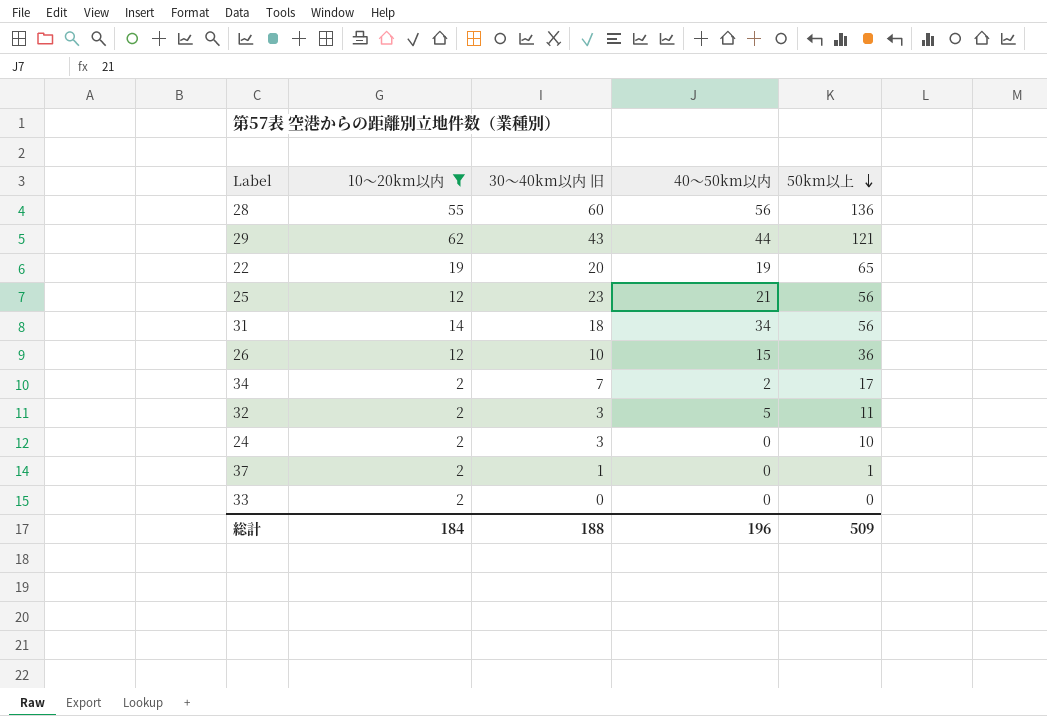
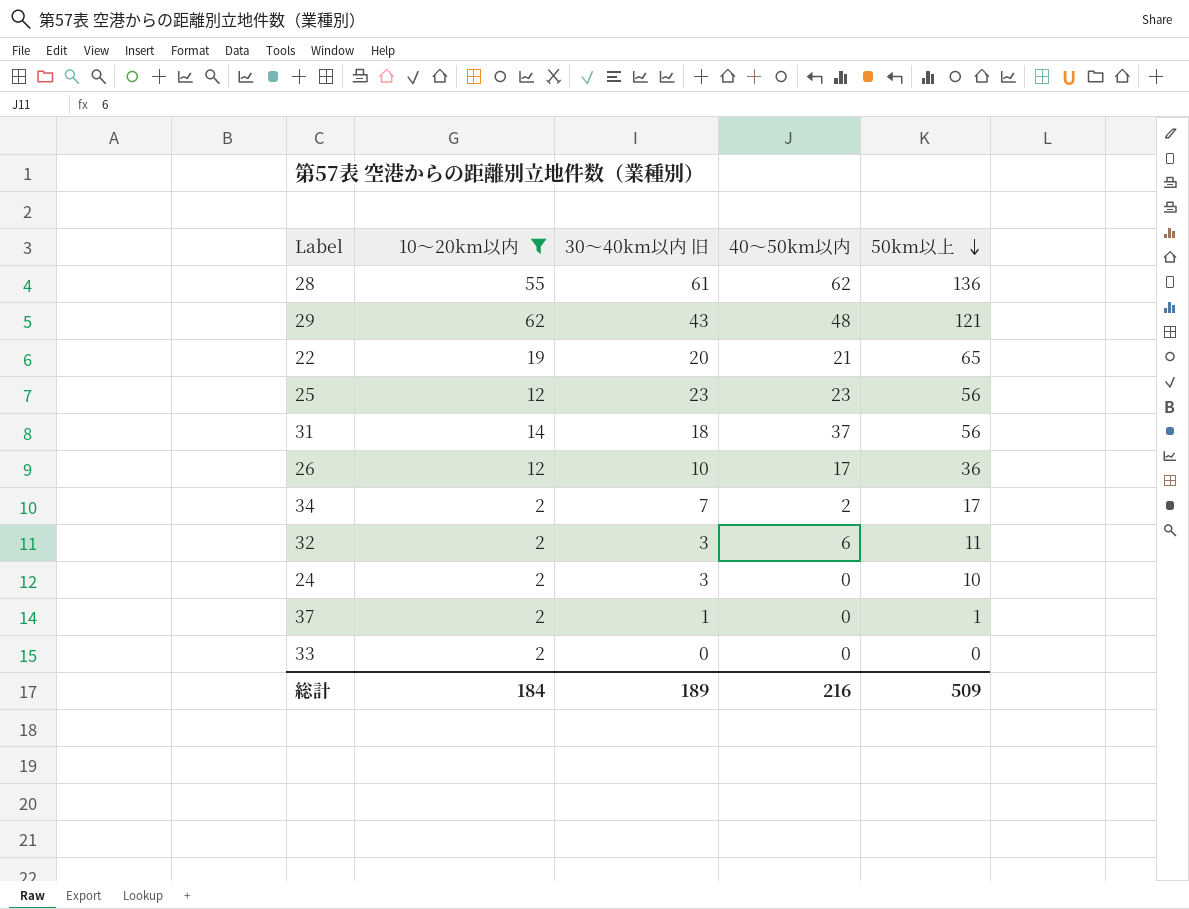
28 | 30～40km以内 旧: 60 -> 61
28 | 40～50km以内: 56 -> 62
29 | 40～50km以内: 44 -> 48
22 | 40～50km以内: 19 -> 21
25 | 40～50km以内: 21 -> 23
31 | 40～50km以内: 34 -> 37
26 | 40～50km以内: 15 -> 17
32 | 40～50km以内: 5 -> 6
総計 | 30～40km以内 旧: 188 -> 189
総計 | 40～50km以内: 196 -> 216

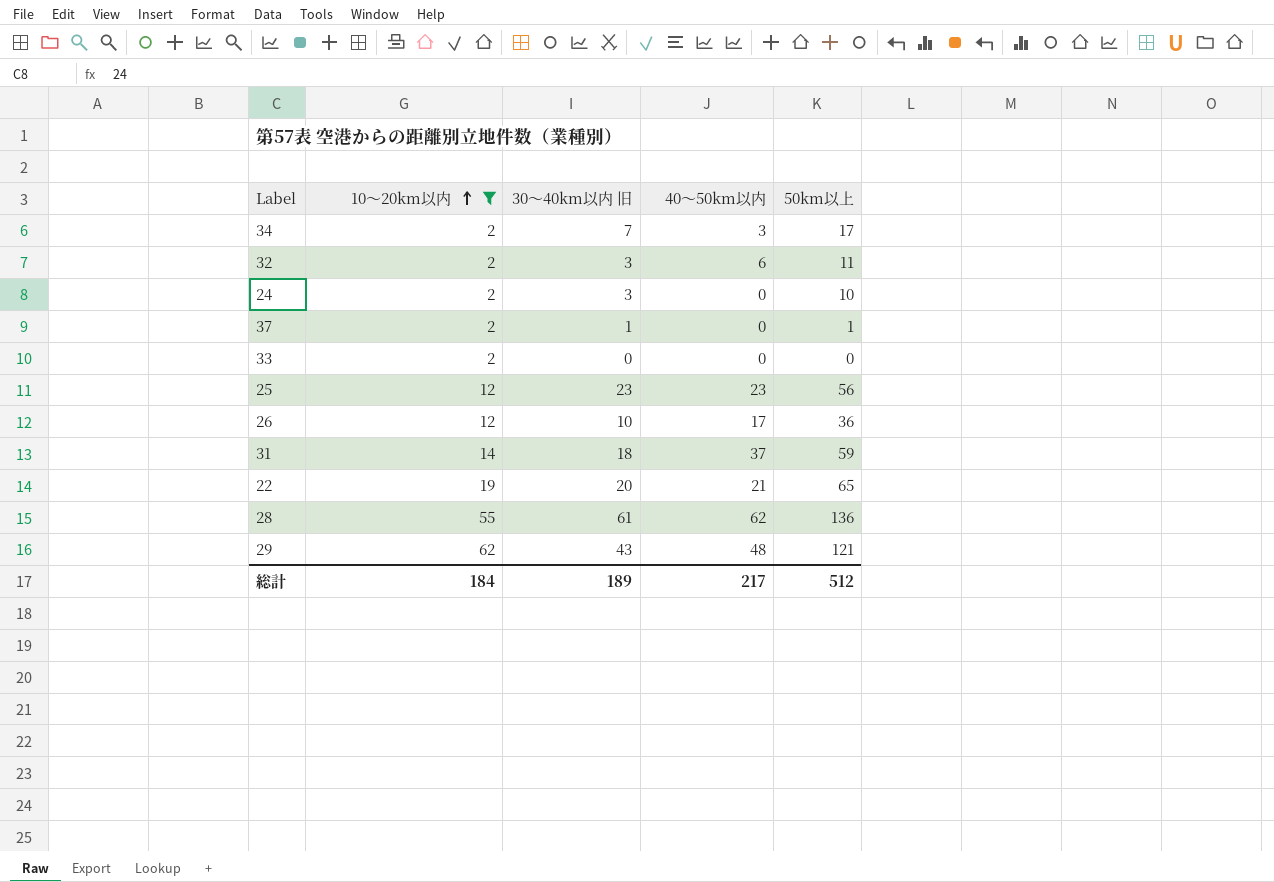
row order: 50km以上 descending -> 10～20km以内 ascending
34 | 40～50km以内: 2 -> 3
31 | 50km以上: 56 -> 59
総計 | 40～50km以内: 216 -> 217
総計 | 50km以上: 509 -> 512

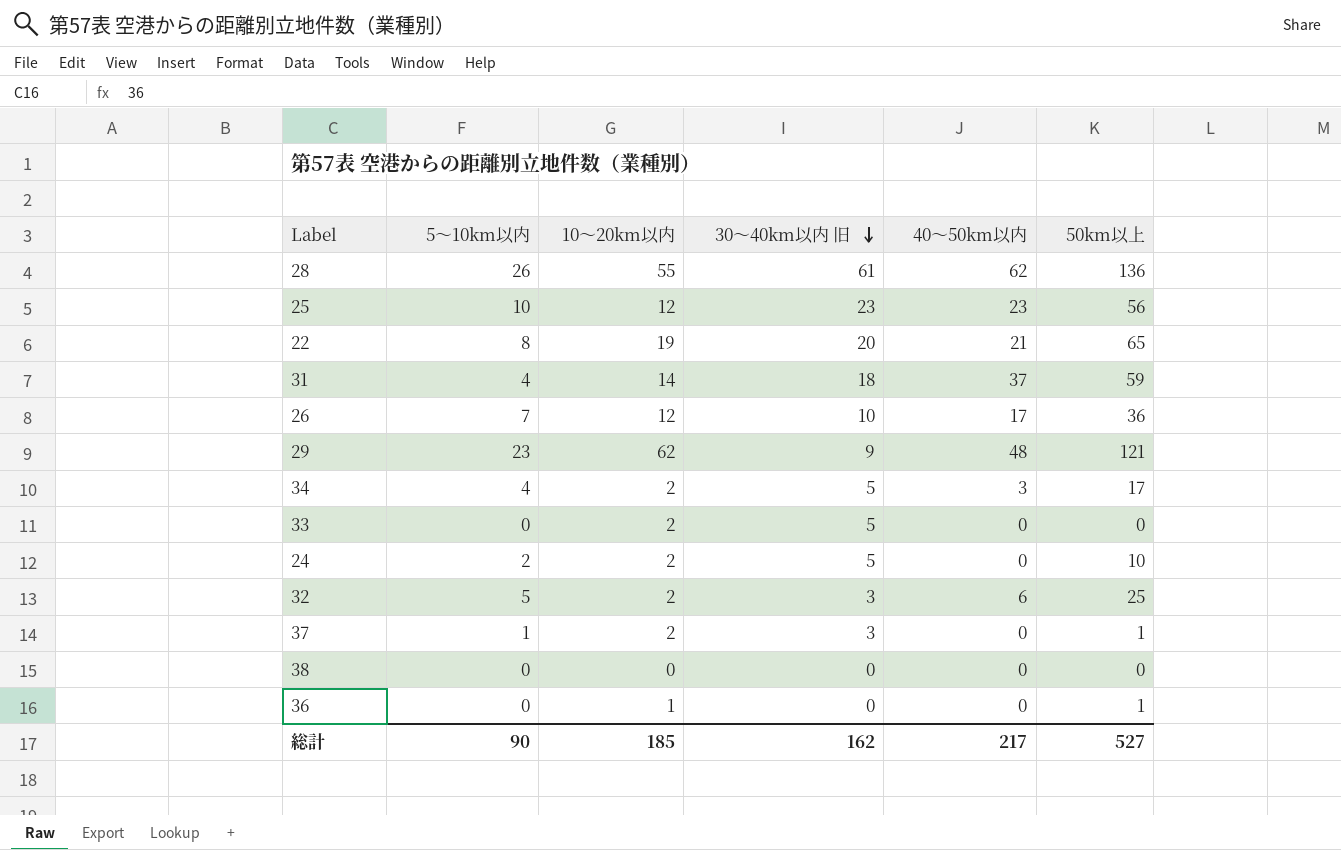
filter: 10～20km以内 >= 2 -> none
row order: 10～20km以内 ascending -> 30～40km以内 旧 descending
column 5～10km以内 | position: none -> 2
29 | 30～40km以内 旧: 43 -> 9
34 | 30～40km以内 旧: 7 -> 5
33 | 30～40km以内 旧: 0 -> 5
24 | 30～40km以内 旧: 3 -> 5
32 | 50km以上: 11 -> 25
37 | 30～40km以内 旧: 1 -> 3
総計 | 10～20km以内: 184 -> 185
総計 | 30～40km以内 旧: 189 -> 162
総計 | 50km以上: 512 -> 527

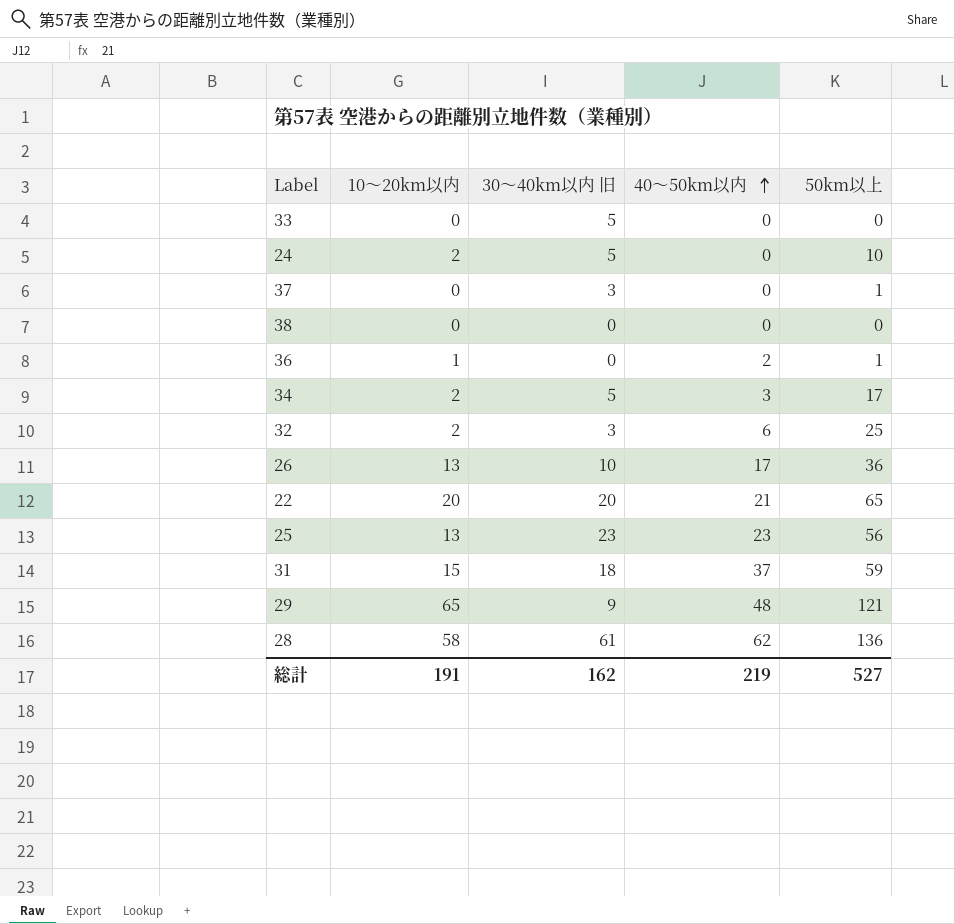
row order: 30～40km以内 旧 descending -> 40～50km以内 ascending
column 5～10km以内 | position: 2 -> none
33 | 10～20km以内: 2 -> 0
37 | 10～20km以内: 2 -> 0
36 | 40～50km以内: 0 -> 2
26 | 10～20km以内: 12 -> 13
22 | 10～20km以内: 19 -> 20
25 | 10～20km以内: 12 -> 13
31 | 10～20km以内: 14 -> 15
29 | 10～20km以内: 62 -> 65
28 | 10～20km以内: 55 -> 58
総計 | 10～20km以内: 185 -> 191
総計 | 40～50km以内: 217 -> 219

